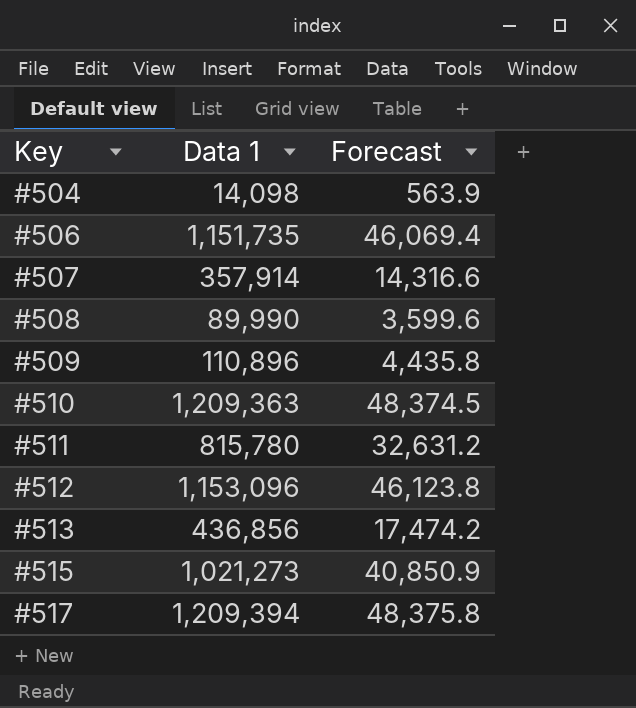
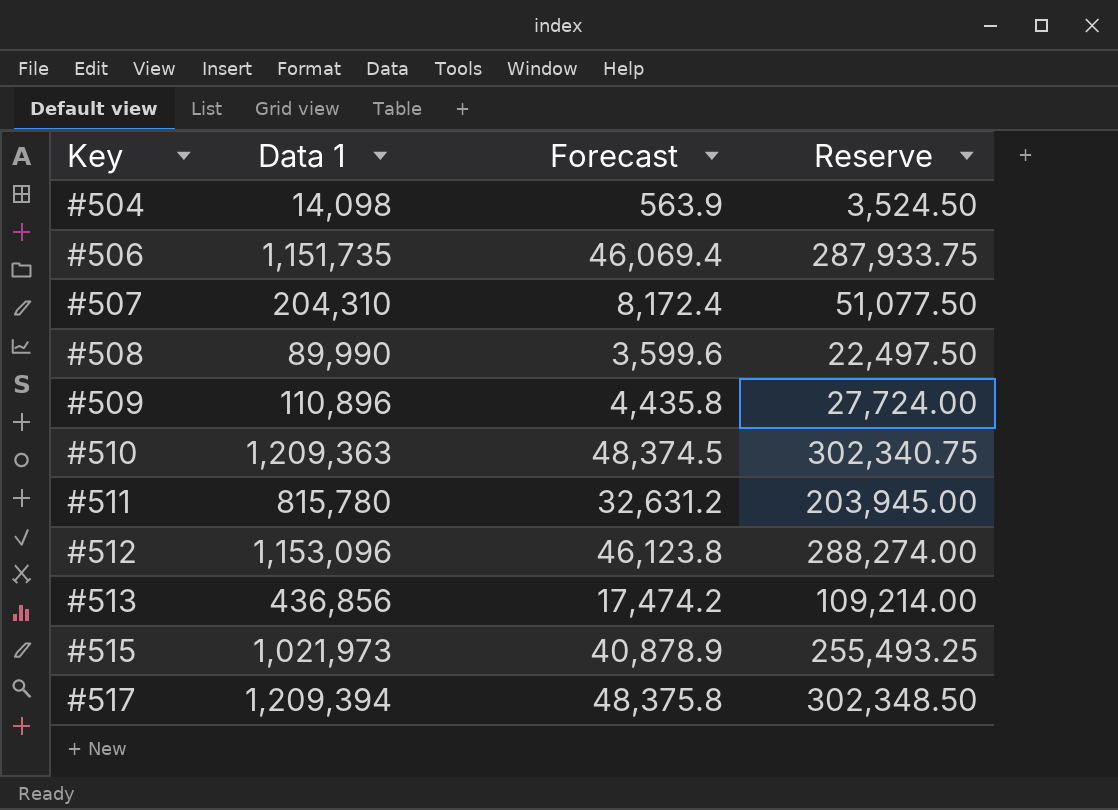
column Reserve | formula: none -> [Data 1] * 0.25
#507 | Data 1: 357,914 -> 204,310
#507 | Forecast: 14,316.6 -> 8,172.4
#515 | Data 1: 1,021,273 -> 1,021,973
#515 | Forecast: 40,850.9 -> 40,878.9

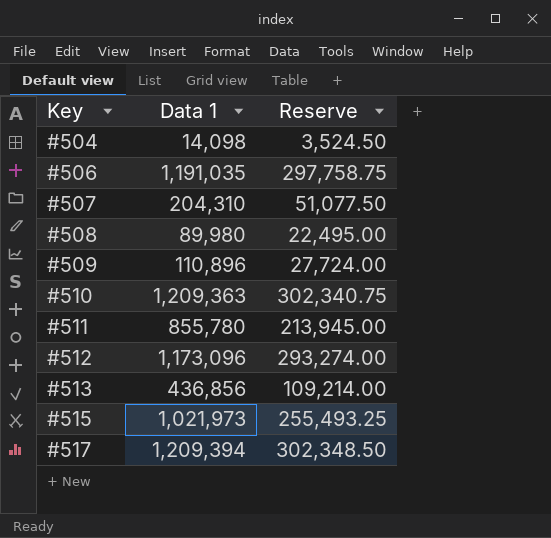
column Forecast | formula: [Data 1] * 0.04 -> none
#506 | Data 1: 1,151,735 -> 1,191,035
#506 | Reserve: 287,933.75 -> 297,758.75
#508 | Data 1: 89,990 -> 89,980
#508 | Reserve: 22,497.50 -> 22,495.00
#511 | Data 1: 815,780 -> 855,780
#511 | Reserve: 203,945.00 -> 213,945.00
#512 | Data 1: 1,153,096 -> 1,173,096
#512 | Reserve: 288,274.00 -> 293,274.00

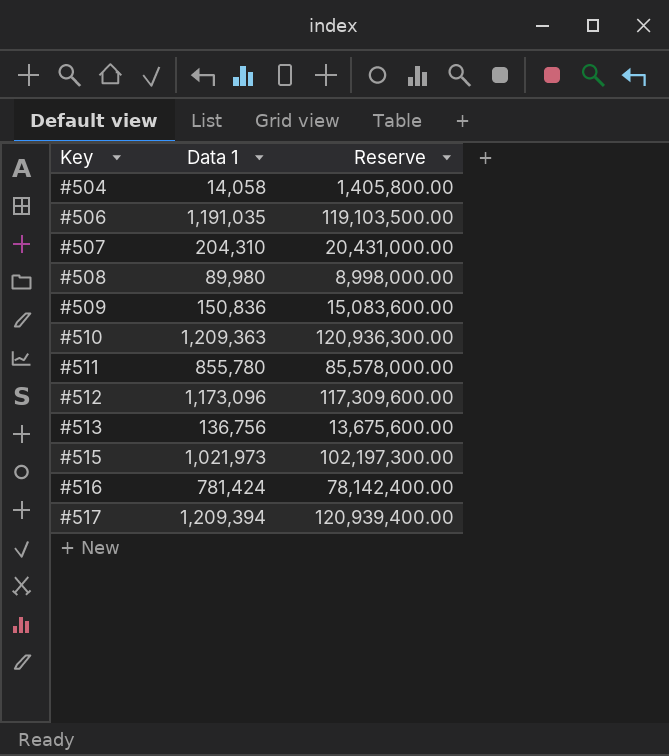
column Reserve | formula: [Data 1] * 0.25 -> [Data 1] * 100
#504 | Data 1: 14,098 -> 14,058
#509 | Data 1: 110,896 -> 150,836
#513 | Data 1: 436,856 -> 136,756
row #516: none -> 781,424 | 78,142,400.00

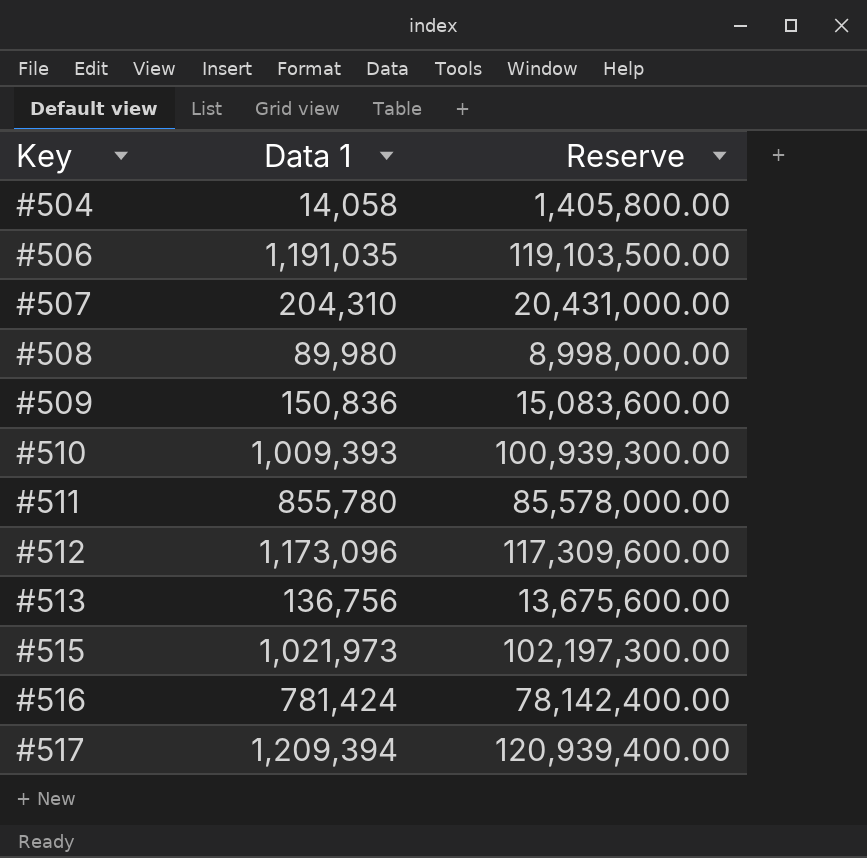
#510 | Data 1: 1,209,363 -> 1,009,393
#510 | Reserve: 120,936,300.00 -> 100,939,300.00

